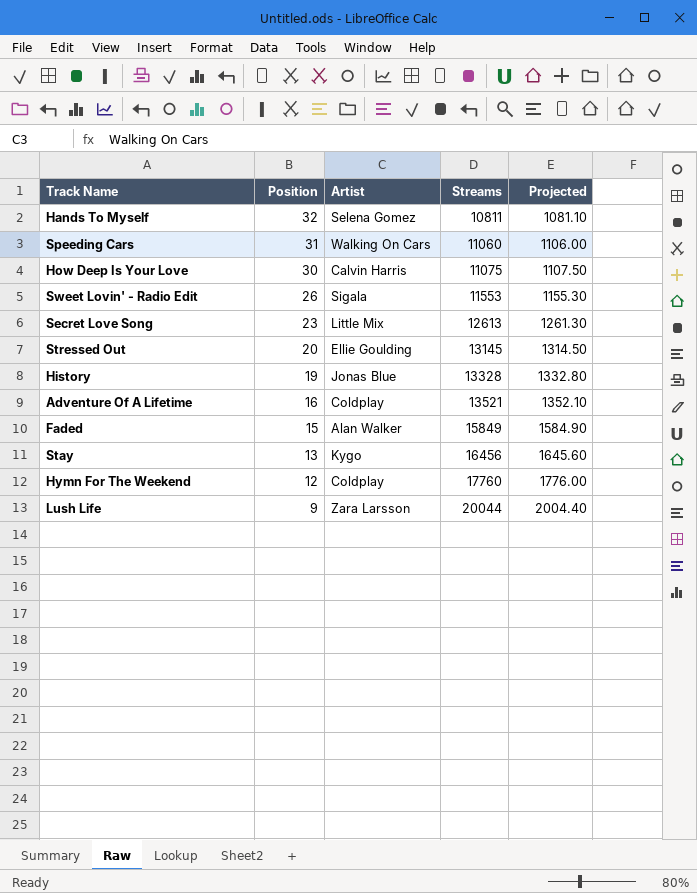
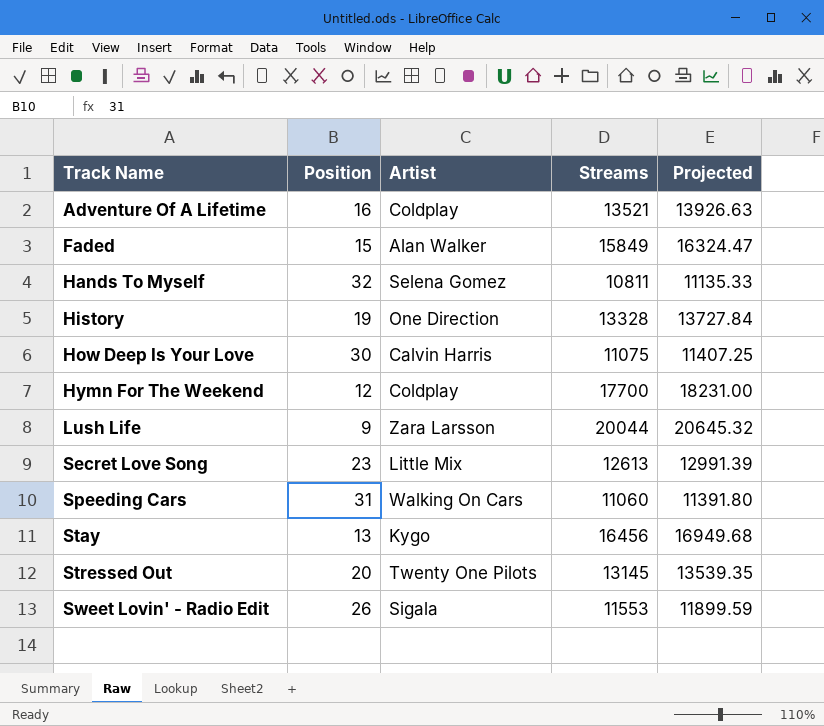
row order: Position descending -> Track Name ascending
column Projected | formula: [Streams] * 0.1 -> [Streams] * 1.03
History | Artist: Jonas Blue -> One Direction
Hymn For The Weekend | Streams: 17760 -> 17700
Stressed Out | Artist: Ellie Goulding -> Twenty One Pilots

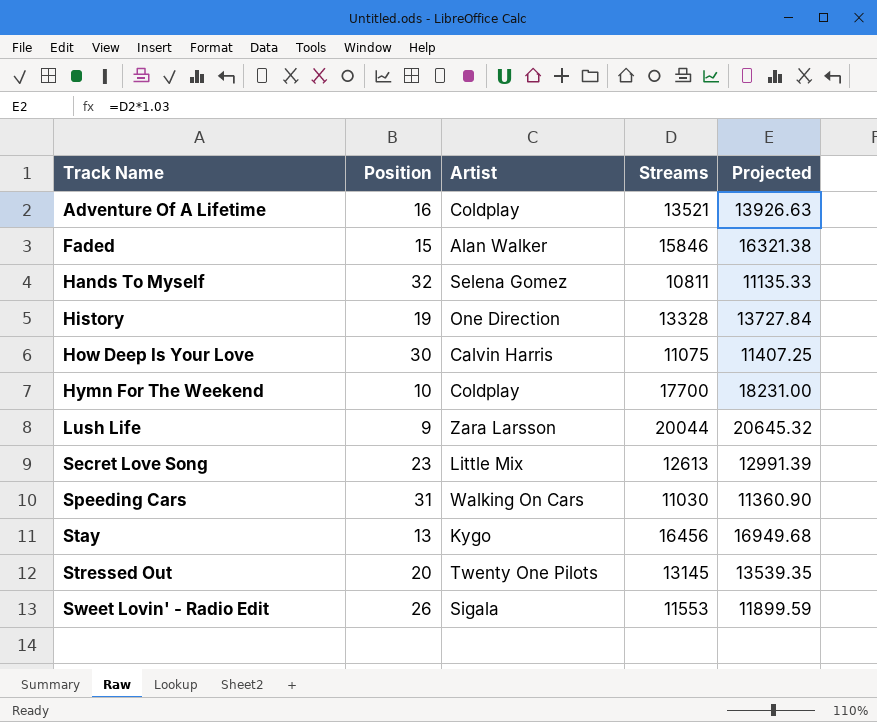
Faded | Streams: 15849 -> 15846
Faded | Projected: 16324.47 -> 16321.38
Hymn For The Weekend | Position: 12 -> 10
Speeding Cars | Streams: 11060 -> 11030
Speeding Cars | Projected: 11391.80 -> 11360.90

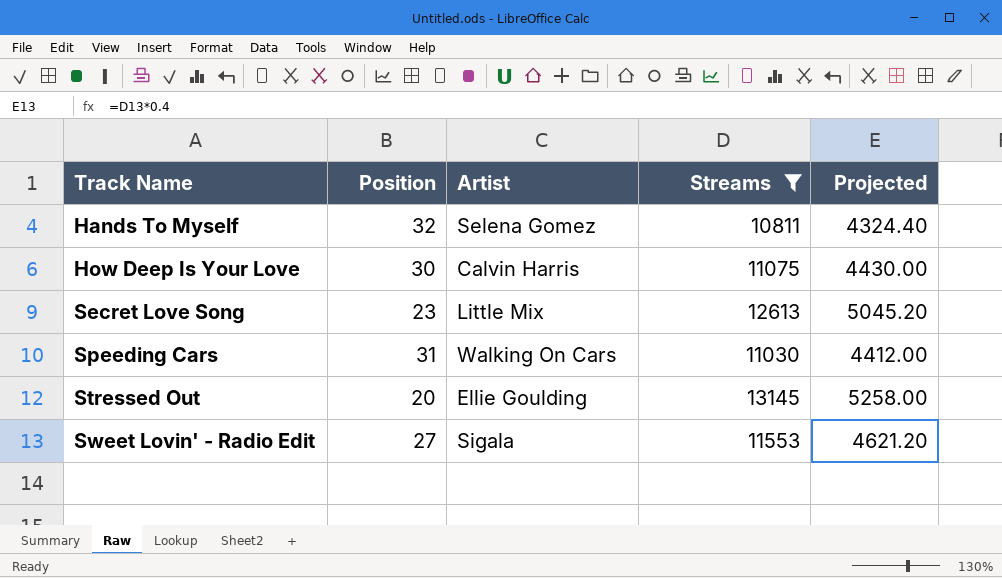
filter: none -> Streams <= 13145
column Projected | formula: [Streams] * 1.03 -> [Streams] * 0.4
Stressed Out | Artist: Twenty One Pilots -> Ellie Goulding
Sweet Lovin' - Radio Edit | Position: 26 -> 27

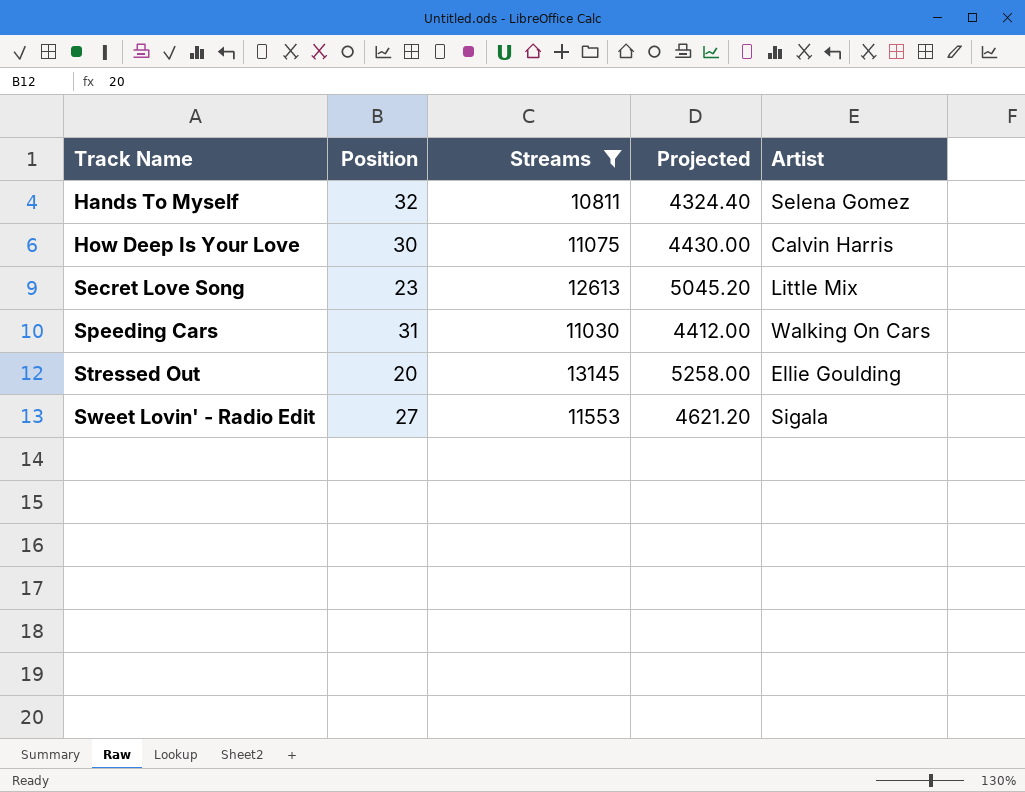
column Artist | position: 3 -> 5

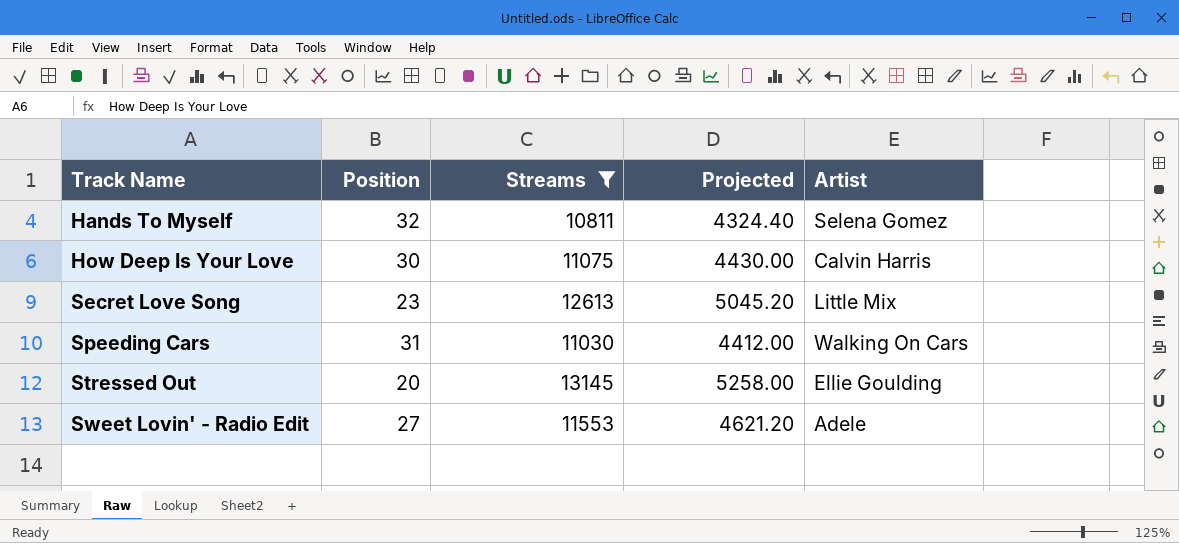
Sweet Lovin' - Radio Edit | Artist: Sigala -> Adele

